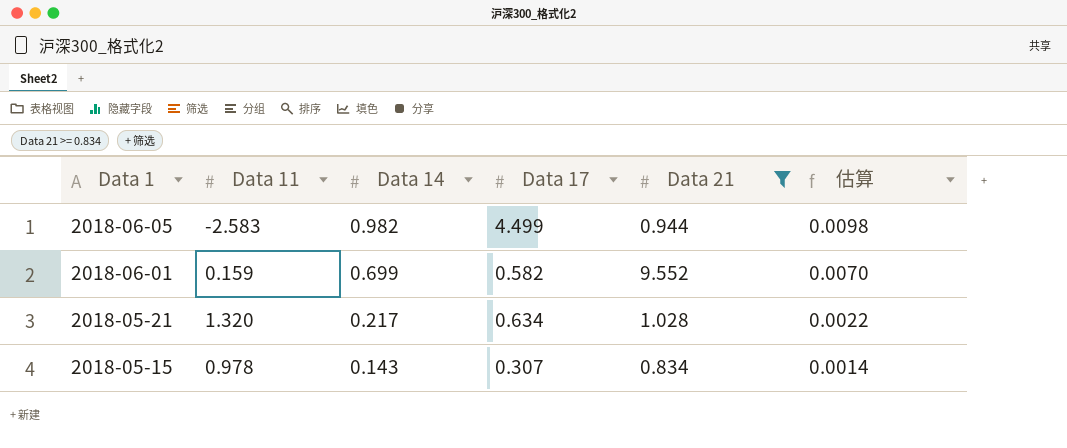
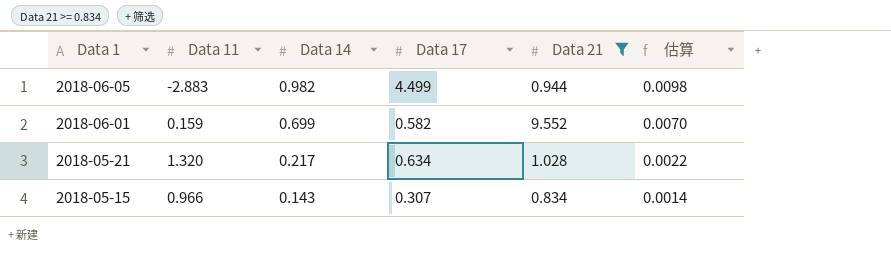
2018-06-05 | Data 11: -2.583 -> -2.883
2018-05-15 | Data 11: 0.978 -> 0.966

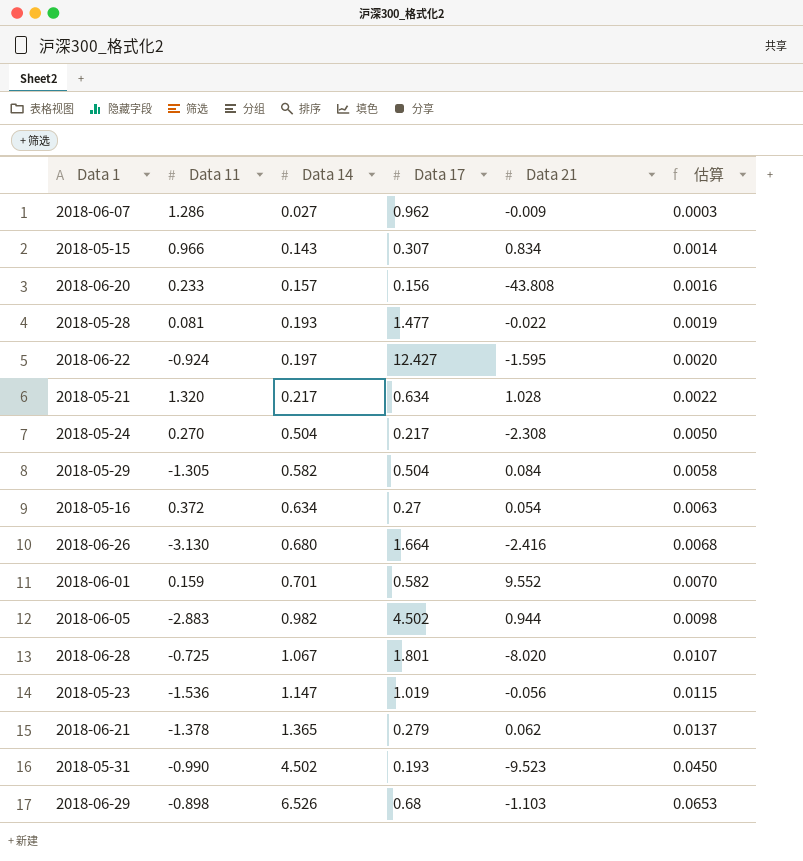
filter: Data 21 >= 0.834 -> none
row order: Data 1 descending -> Data 14 ascending
2018-06-01 | Data 14: 0.699 -> 0.701
2018-06-05 | Data 17: 4.499 -> 4.502

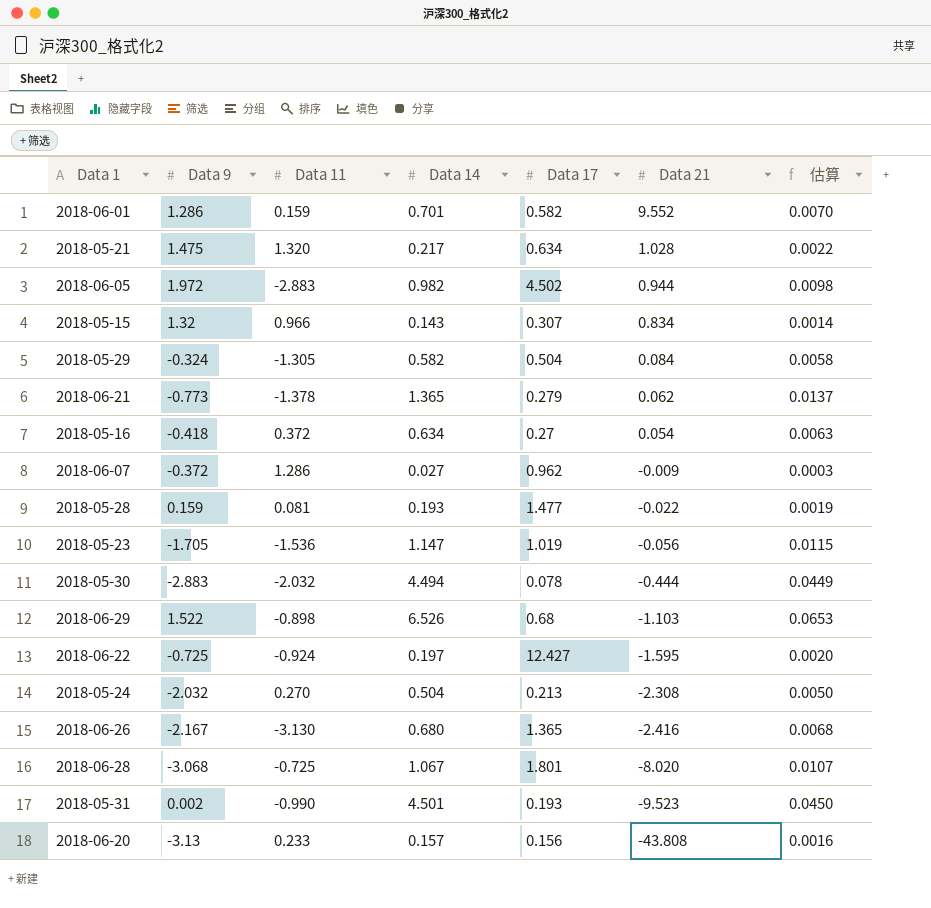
row order: Data 14 ascending -> Data 21 descending
column Data 9 | position: none -> 2
row 2018-05-30: none -> -2.883 | -2.032 | 4.494 | 0.078 | -0.444 | 0.0449
2018-05-24 | Data 17: 0.217 -> 0.213
2018-06-26 | Data 17: 1.664 -> 1.365
2018-05-31 | Data 14: 4.502 -> 4.501

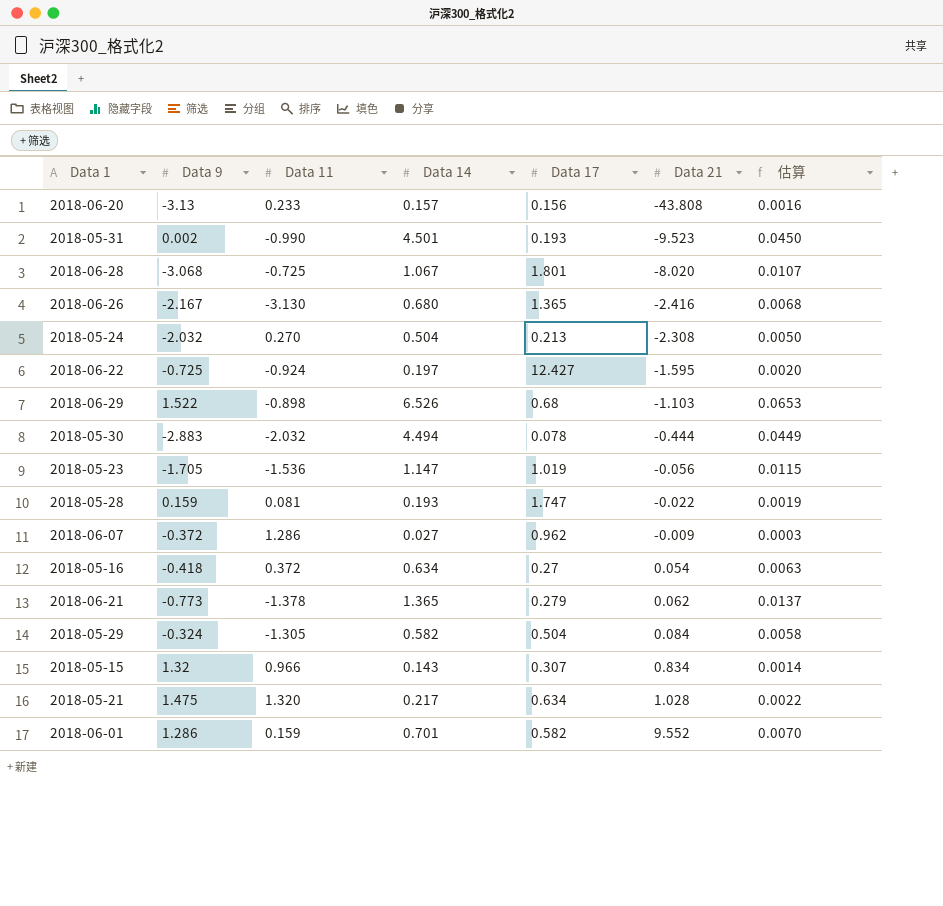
row order: Data 21 descending -> Data 21 ascending
row 2018-06-05: 1.972 | -2.883 | 0.982 | 4.502 | 0.944 | 0.0098 -> none
2018-05-28 | Data 17: 1.477 -> 1.747

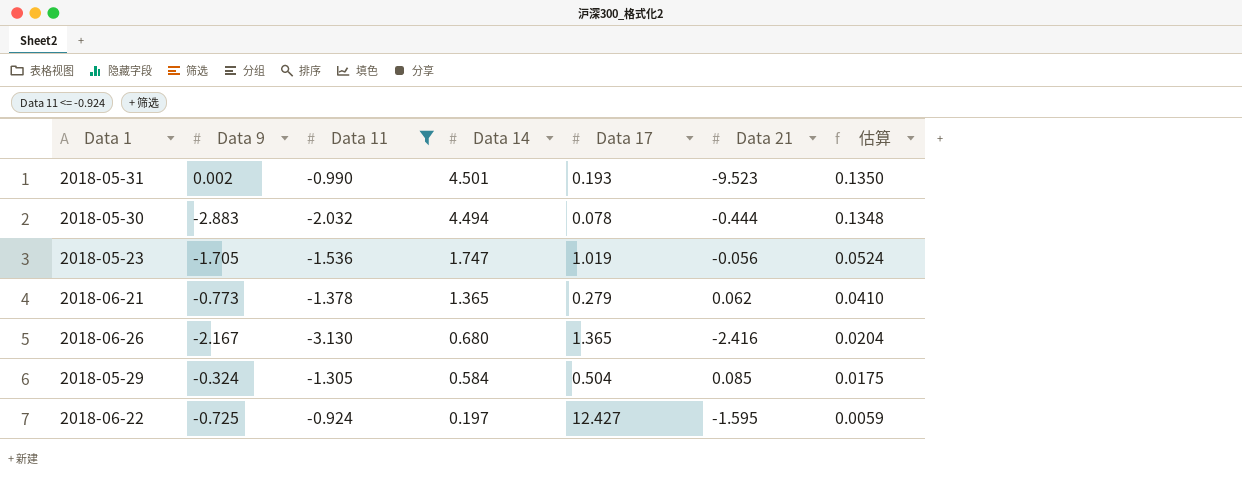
filter: none -> Data 11 <= -0.924
row order: Data 21 ascending -> Data 14 descending
column 估算 | formula: [Data 14] * 0.01 -> [Data 14] * 0.03
2018-05-23 | Data 14: 1.147 -> 1.747
2018-05-29 | Data 14: 0.582 -> 0.584
2018-05-29 | Data 21: 0.084 -> 0.085

